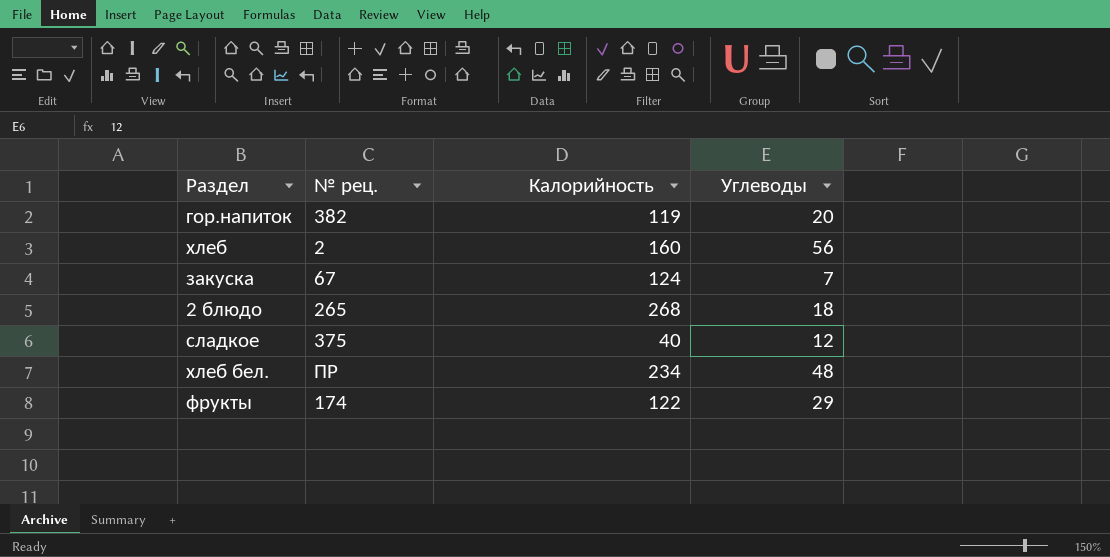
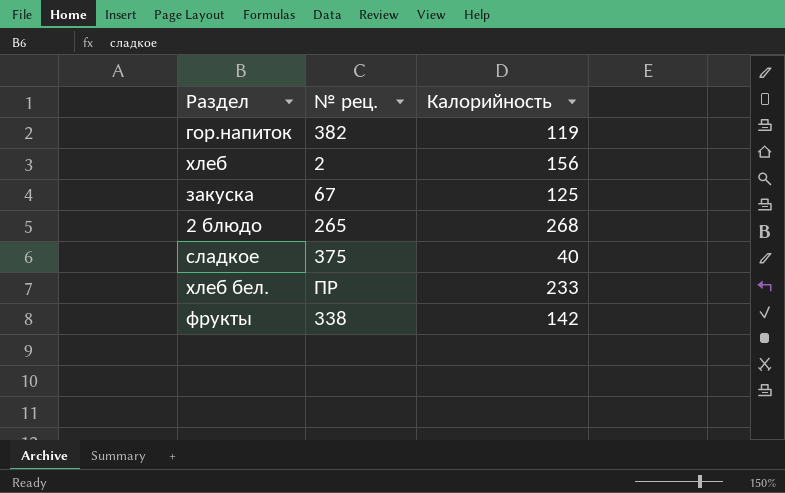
column Углеводы | position: 4 -> none
хлеб | Калорийность: 160 -> 156
закуска | Калорийность: 124 -> 125
хлеб бел. | Калорийность: 234 -> 233
фрукты | № рец.: 174 -> 338
фрукты | Калорийность: 122 -> 142

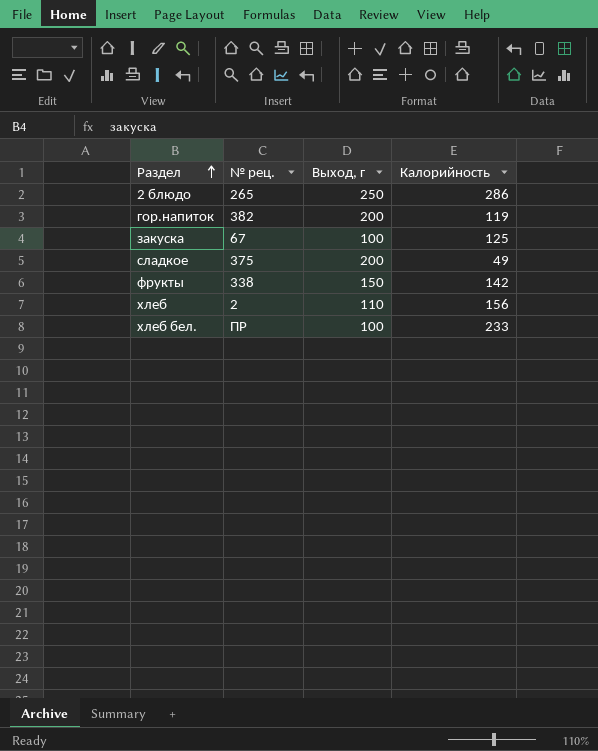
row order: none -> Раздел ascending
column Выход, г | position: none -> 3
2 блюдо | Калорийность: 268 -> 286
сладкое | Калорийность: 40 -> 49

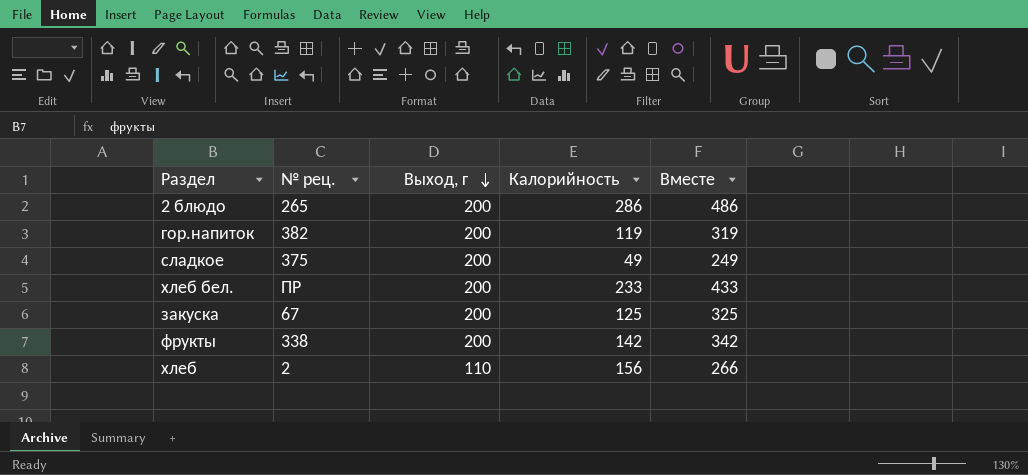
row order: Раздел ascending -> Выход, г descending
column Вместе | formula: none -> [Выход, г] + [Калорийность]
2 блюдо | Выход, г: 250 -> 200
хлеб бел. | Выход, г: 100 -> 200
закуска | Выход, г: 100 -> 200
фрукты | Выход, г: 150 -> 200

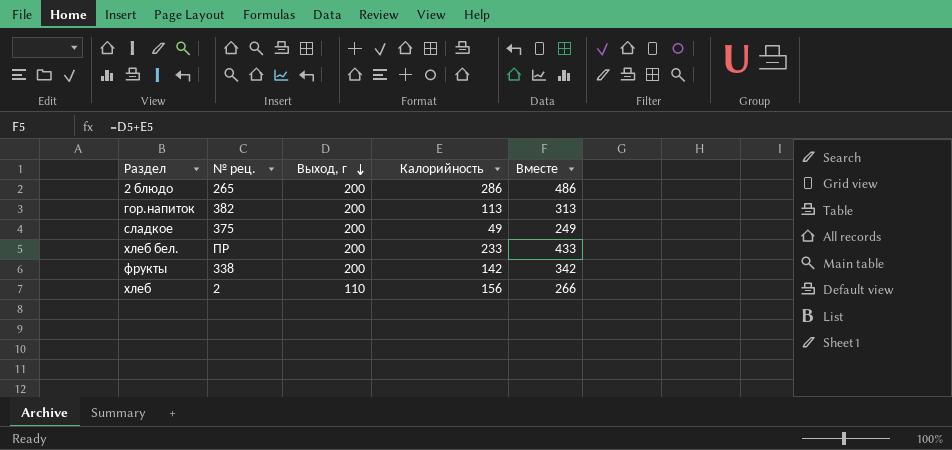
row закуска: 67 | 200 | 125 | 325 -> none
гор.напиток | Калорийность: 119 -> 113
гор.напиток | Вместе: 319 -> 313

